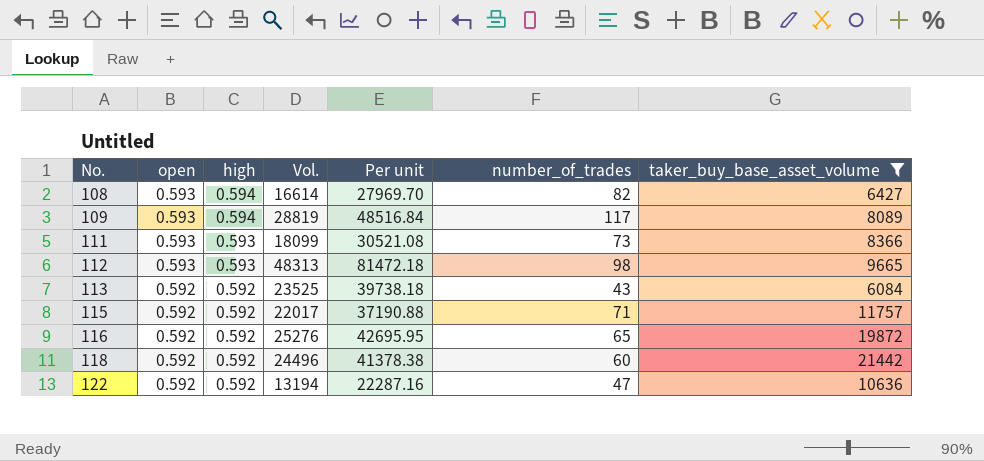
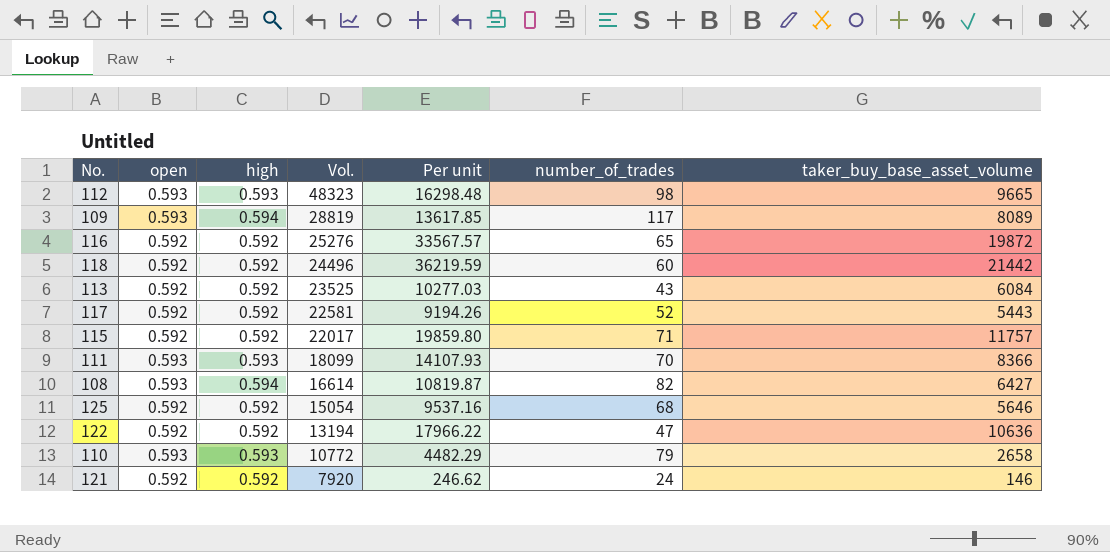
filter: taker_buy_base_asset_volume >= 6084 -> none
row order: No. ascending -> Vol. descending
column Per unit | formula: [Vol.] / [high] -> [taker_buy_base_asset_volume] / [high]
112 | Vol.: 48313 -> 48323
111 | number_of_trades: 73 -> 70

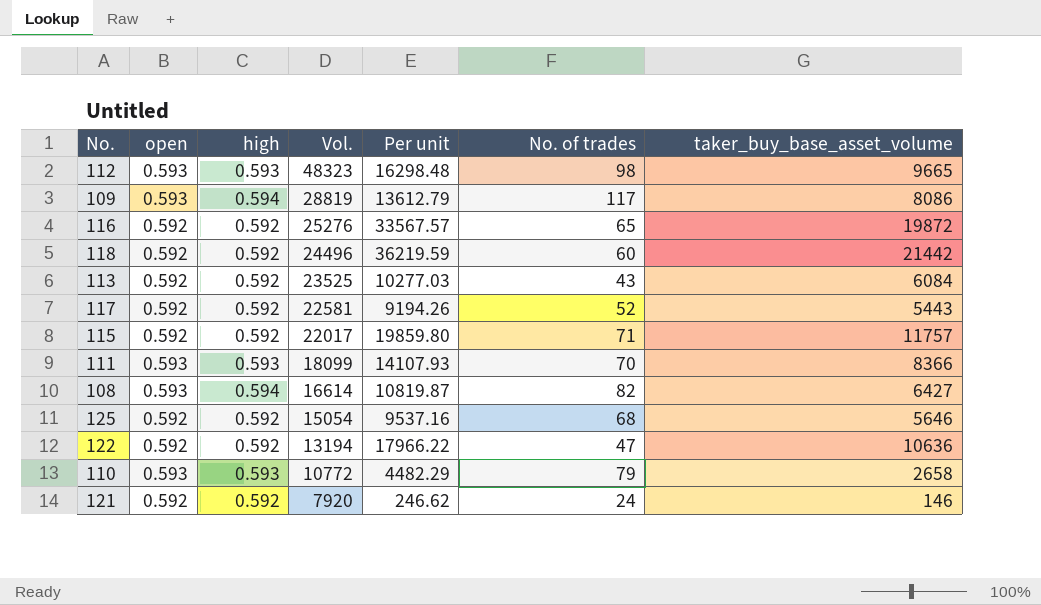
column name: number_of_trades -> No. of trades
109 | Per unit: 13617.85 -> 13612.79
109 | taker_buy_base_asset_volume: 8089 -> 8086

